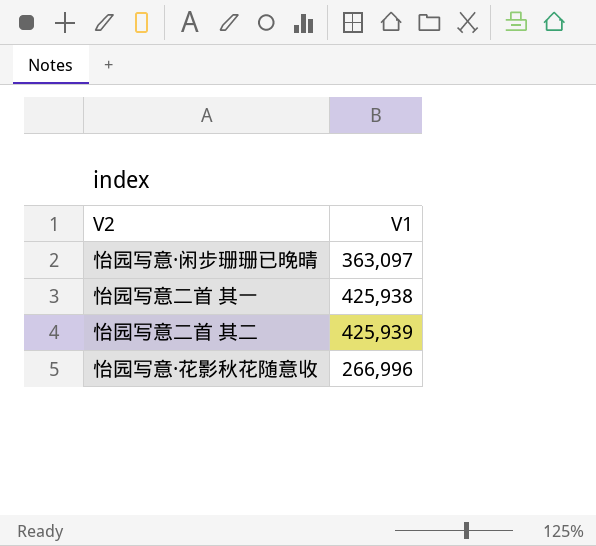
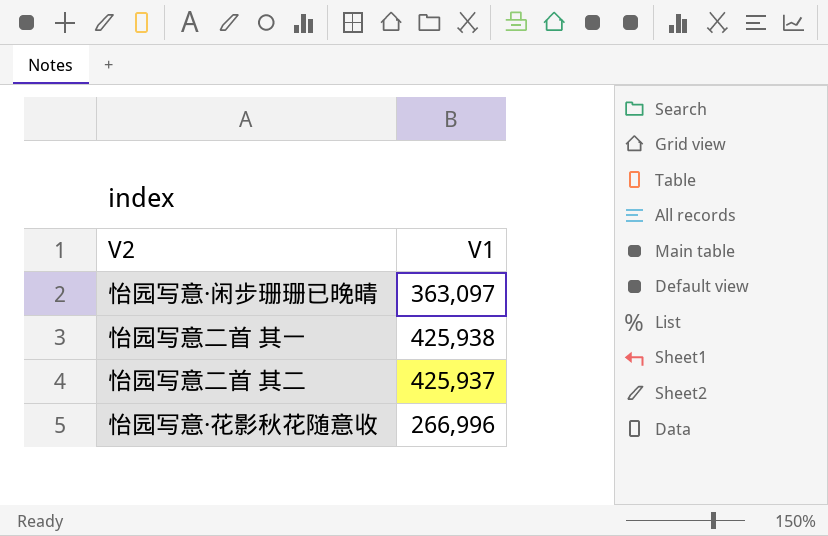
怡园写意二首 其二 | V1: 425,939 -> 425,937

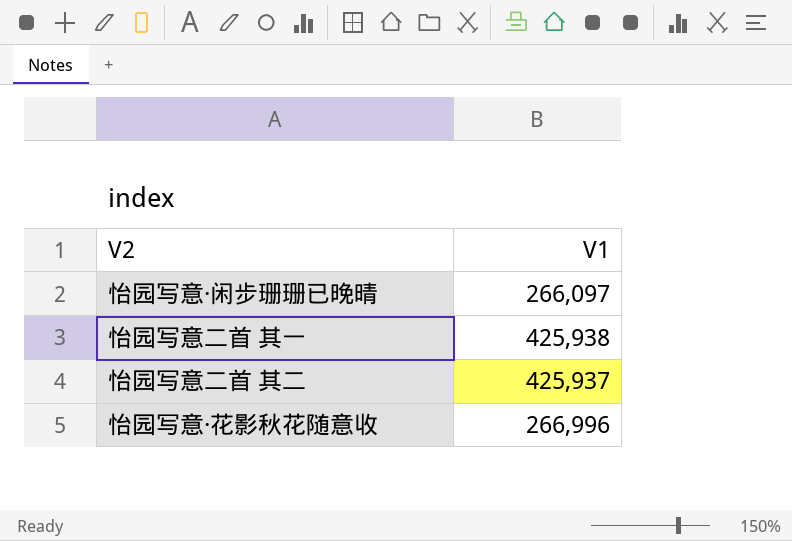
怡园写意·闲步珊珊已晚晴 | V1: 363,097 -> 266,097

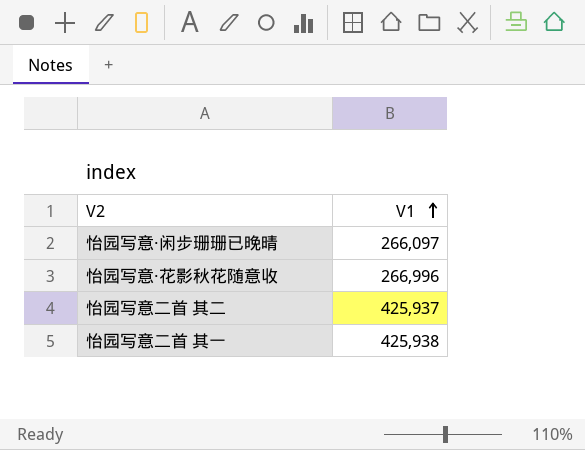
row order: none -> V1 ascending

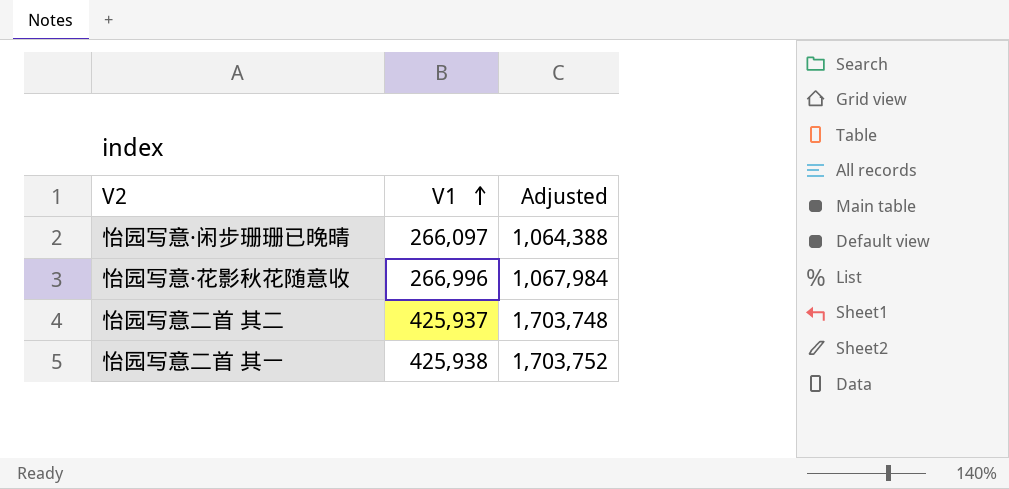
column Adjusted | formula: none -> [V1] * 4

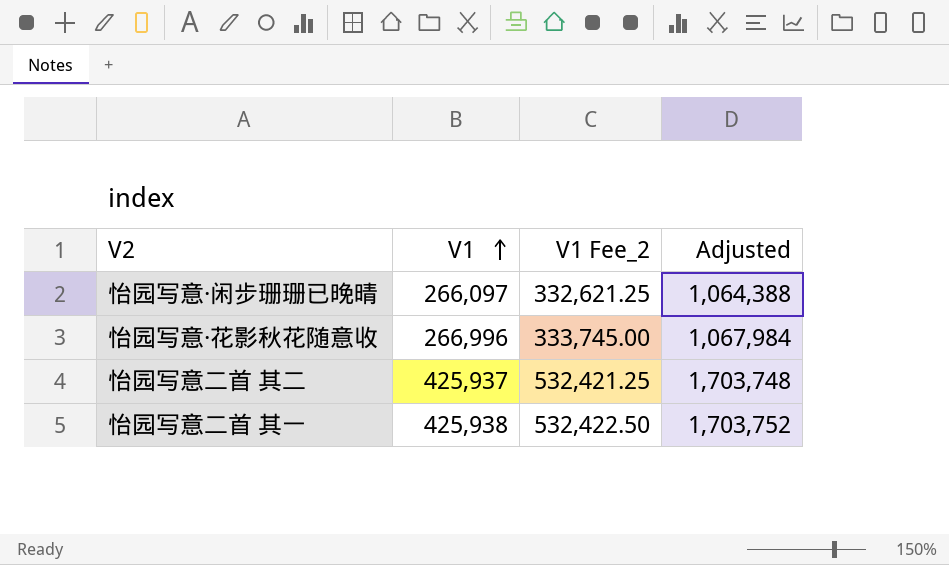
column V1 Fee_2 | formula: none -> [V1] * 1.25

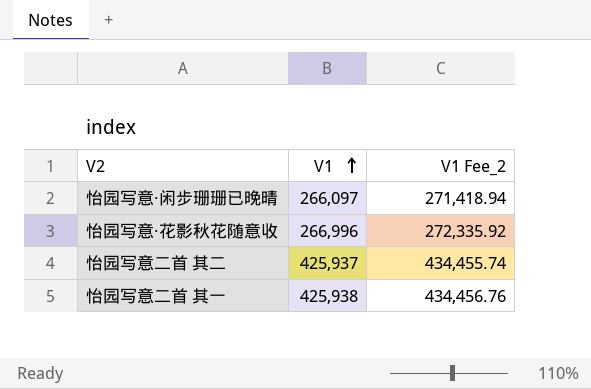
column Adjusted | formula: [V1] * 4 -> none
column V1 Fee_2 | formula: [V1] * 1.25 -> [V1] * 1.02

